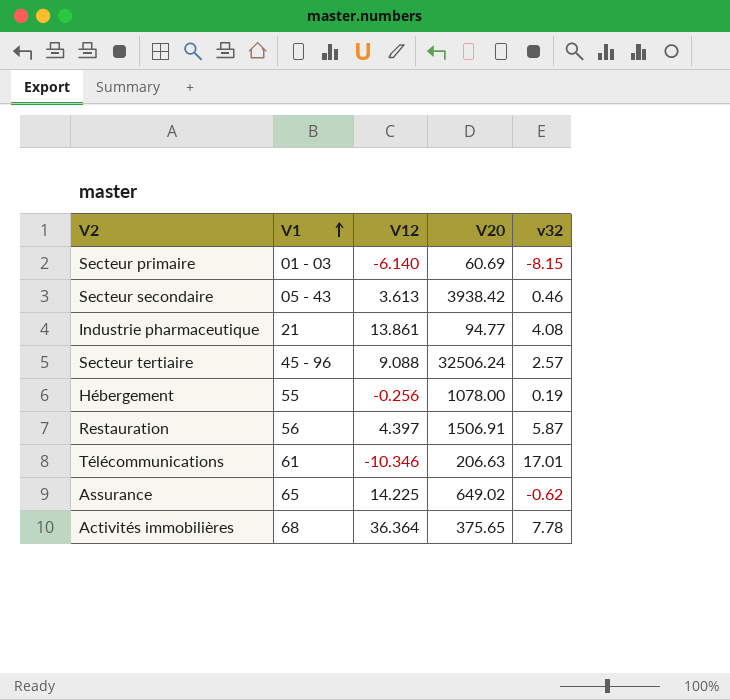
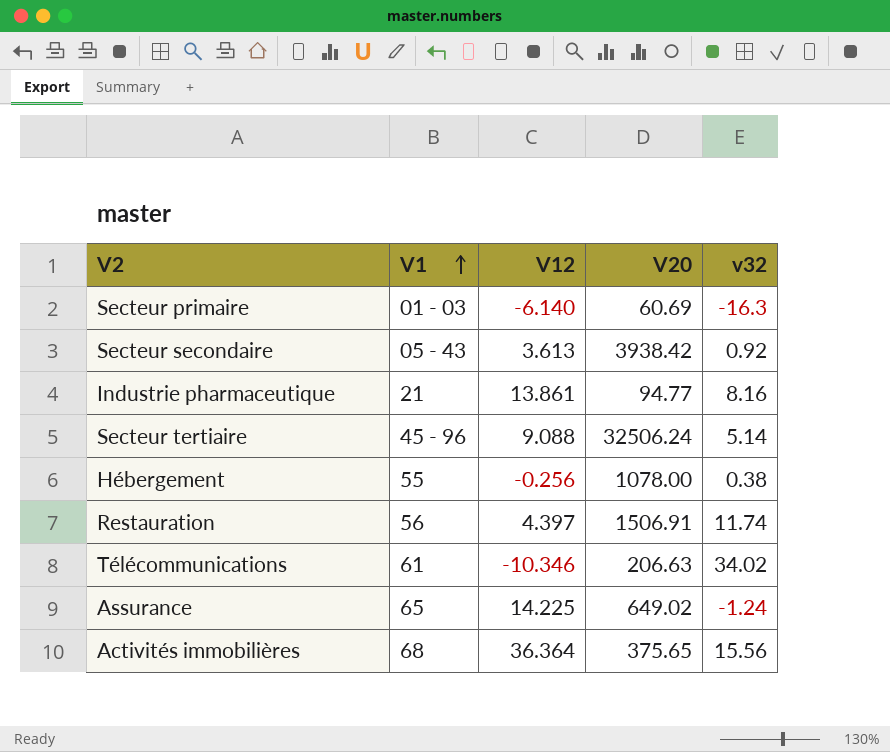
Secteur primaire | v32: -8.15 -> -16.3
Secteur secondaire | v32: 0.46 -> 0.92
Industrie pharmaceutique | v32: 4.08 -> 8.16
Secteur tertiaire | v32: 2.57 -> 5.14
Hébergement | v32: 0.19 -> 0.38
Restauration | v32: 5.87 -> 11.74
Télécommunications | v32: 17.01 -> 34.02
Assurance | v32: -0.62 -> -1.24
Activités immobilières | v32: 7.78 -> 15.56

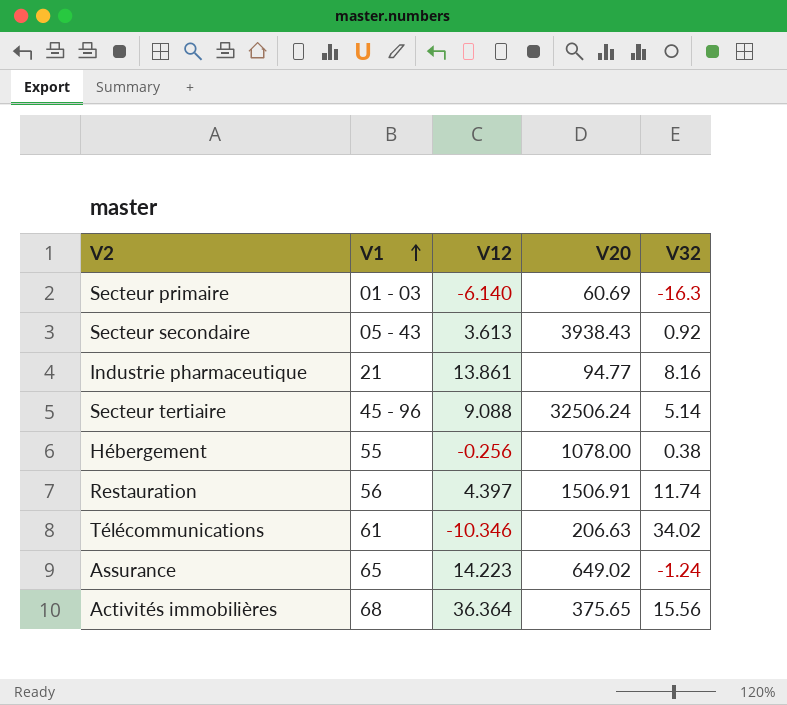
column name: v32 -> V32
Secteur secondaire | V20: 3938.42 -> 3938.43
Assurance | V12: 14.225 -> 14.223

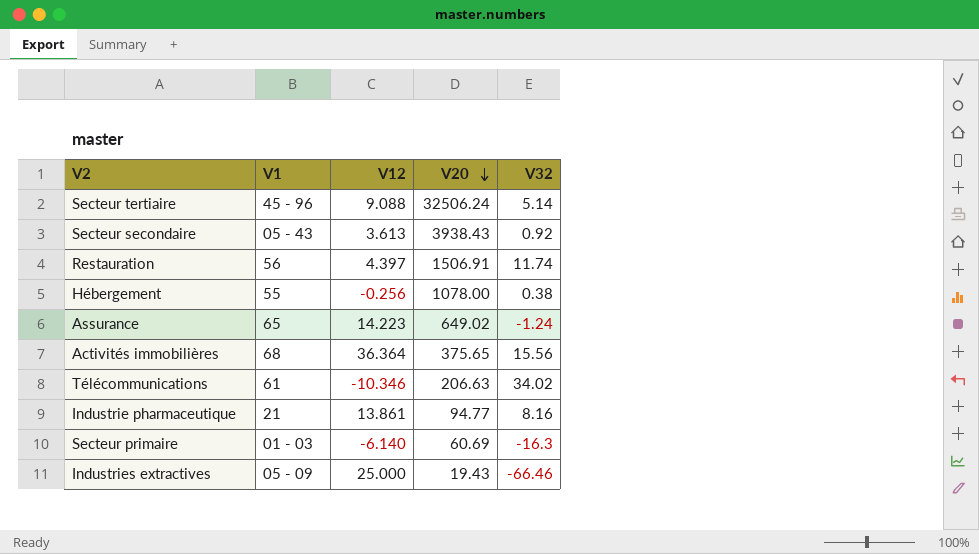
row order: V1 ascending -> V20 descending
row Industries extractives: none -> 05 - 09 | 25.000 | 19.43 | -66.46

